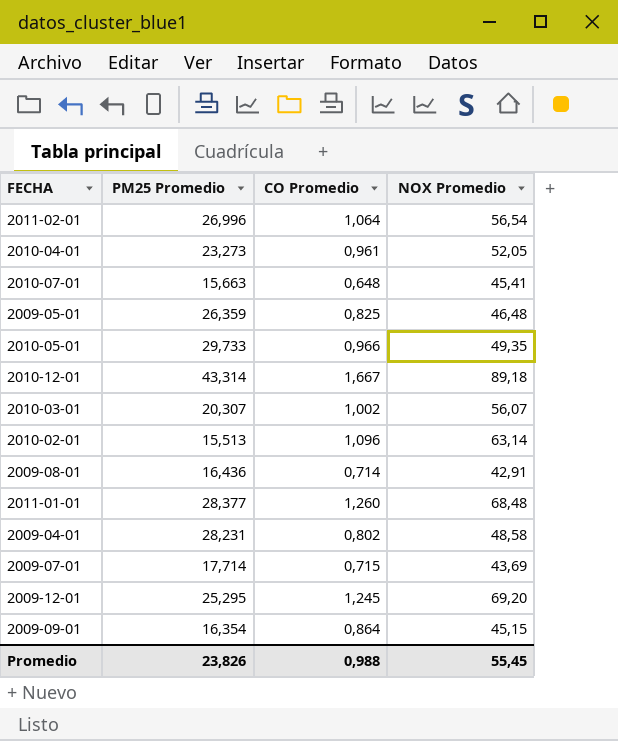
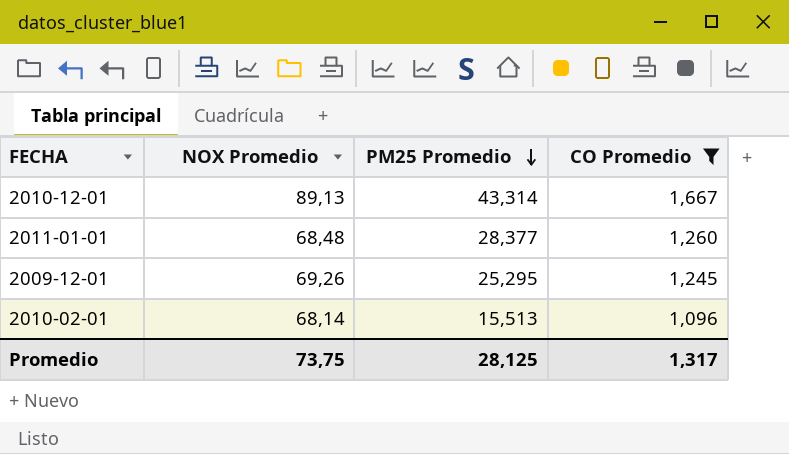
filter: none -> CO Promedio >= 1,096
row order: none -> PM25 Promedio descending
column NOX Promedio | position: 4 -> 2
2010-12-01 | NOX Promedio: 89,18 -> 89,13
2009-12-01 | NOX Promedio: 69,20 -> 69,26
2010-02-01 | NOX Promedio: 63,14 -> 68,14
Promedio | NOX Promedio: 55,45 -> 73,75
Promedio | PM25 Promedio: 23,826 -> 28,125
Promedio | CO Promedio: 0,988 -> 1,317

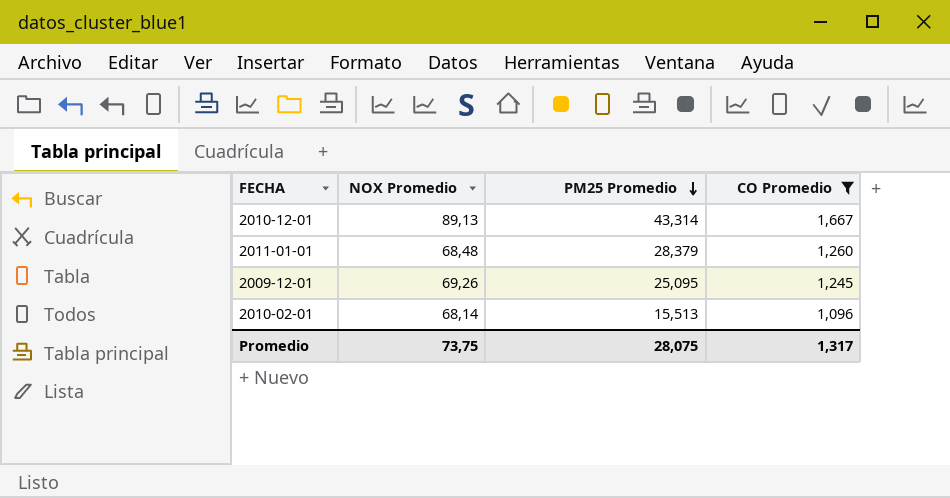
2011-01-01 | PM25 Promedio: 28,377 -> 28,379
2009-12-01 | PM25 Promedio: 25,295 -> 25,095
Promedio | PM25 Promedio: 28,125 -> 28,075

